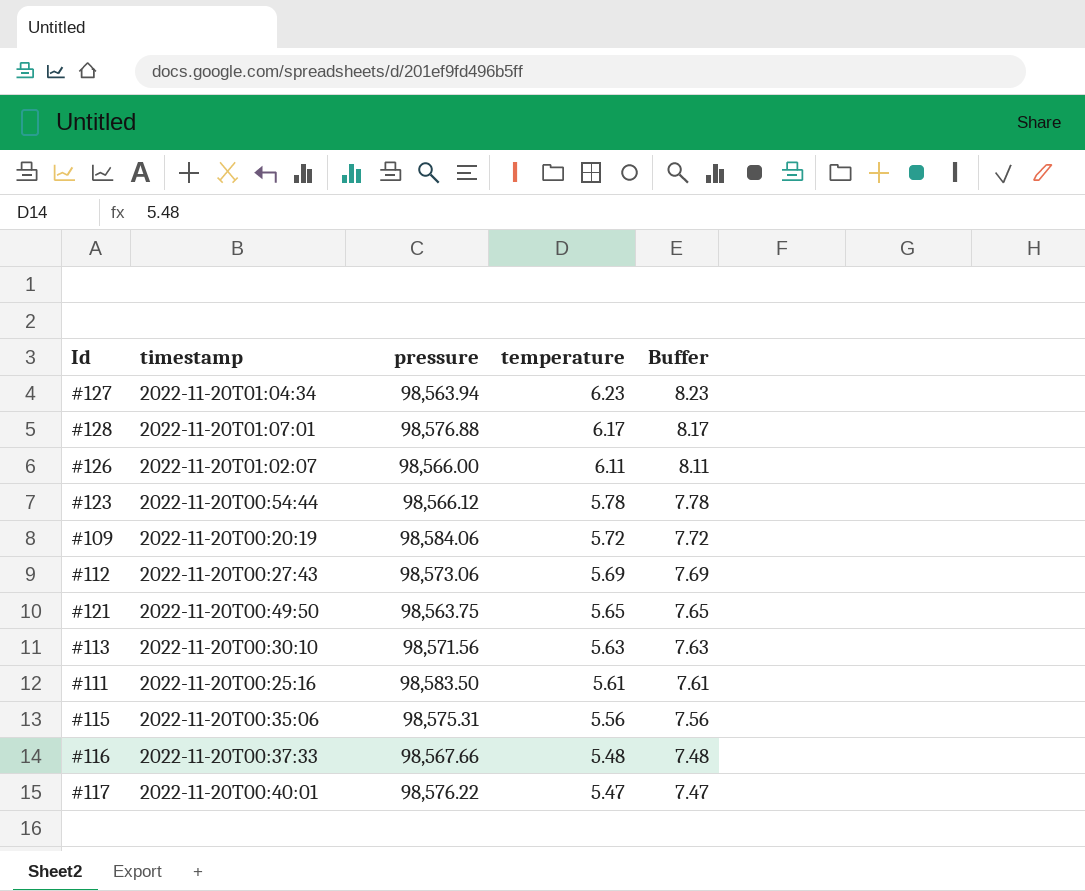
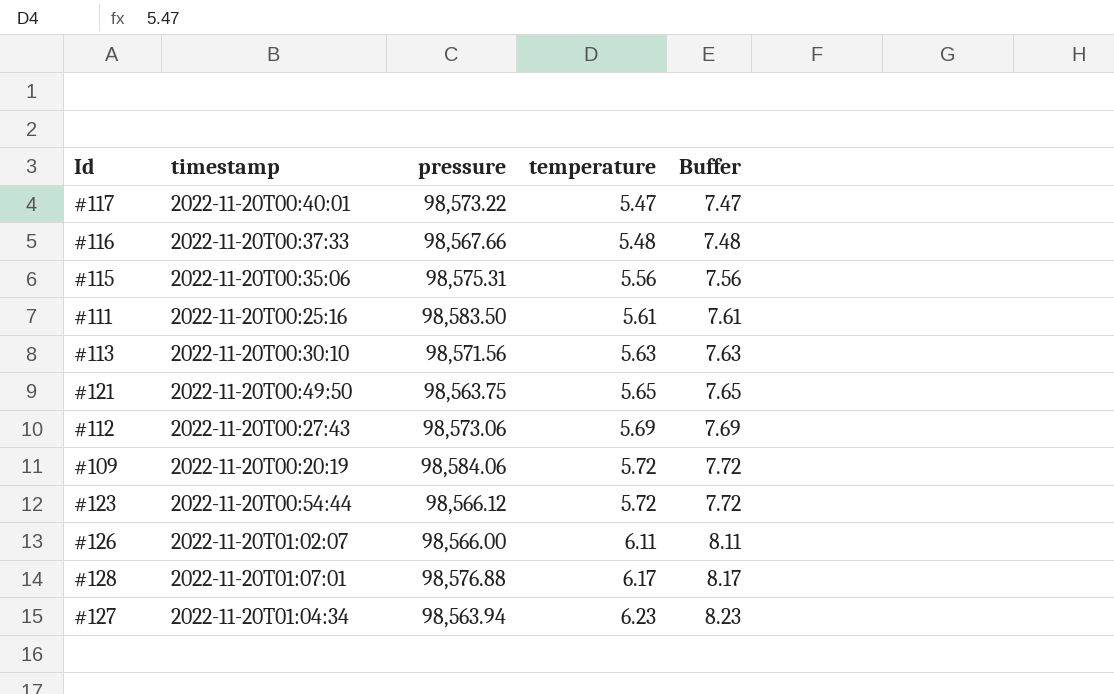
row order: temperature descending -> temperature ascending
#117 | pressure: 98,576.22 -> 98,573.22
#123 | temperature: 5.78 -> 5.72
#123 | Buffer: 7.78 -> 7.72

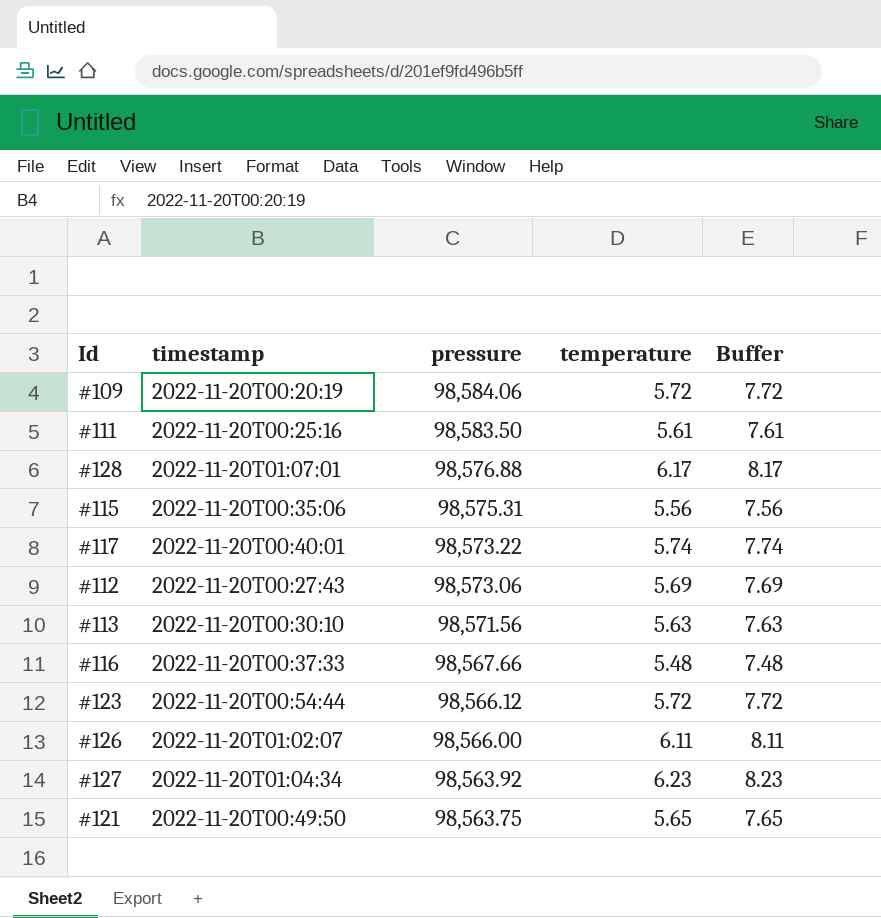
row order: temperature ascending -> pressure descending
#117 | temperature: 5.47 -> 5.74
#117 | Buffer: 7.47 -> 7.74
#127 | pressure: 98,563.94 -> 98,563.92

